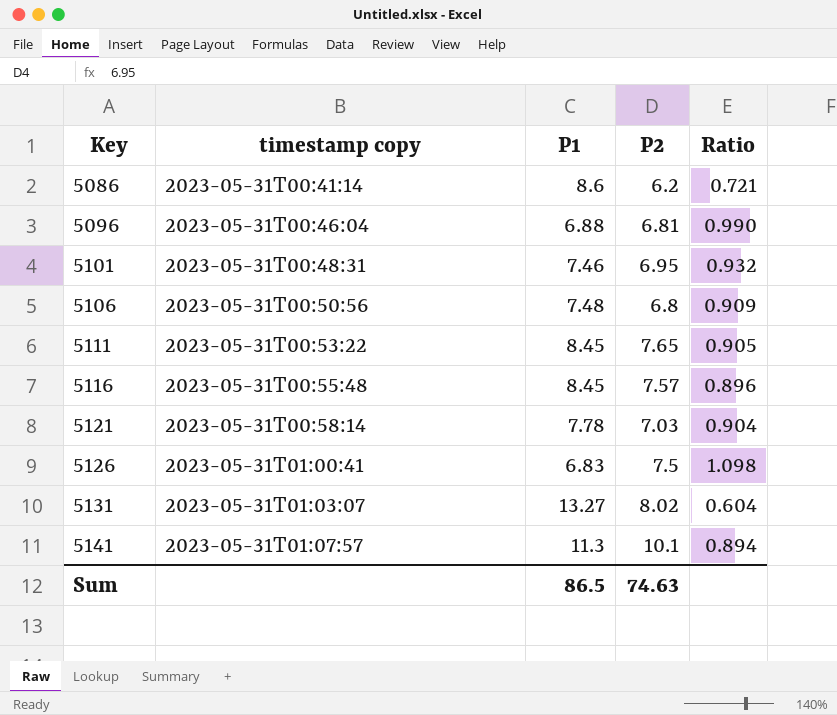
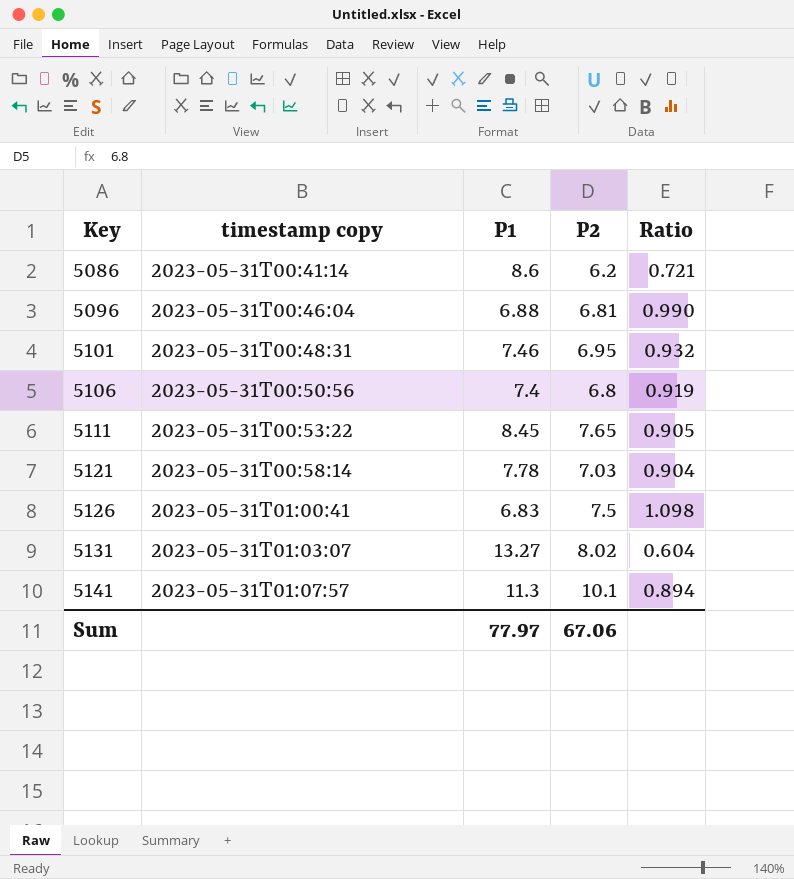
row 5116: 2023-05-31T00:55:48 | 8.45 | 7.57 | 0.896 -> none
5106 | P1: 7.48 -> 7.4
5106 | Ratio: 0.909 -> 0.919
Sum | P1: 86.5 -> 77.97
Sum | P2: 74.63 -> 67.06

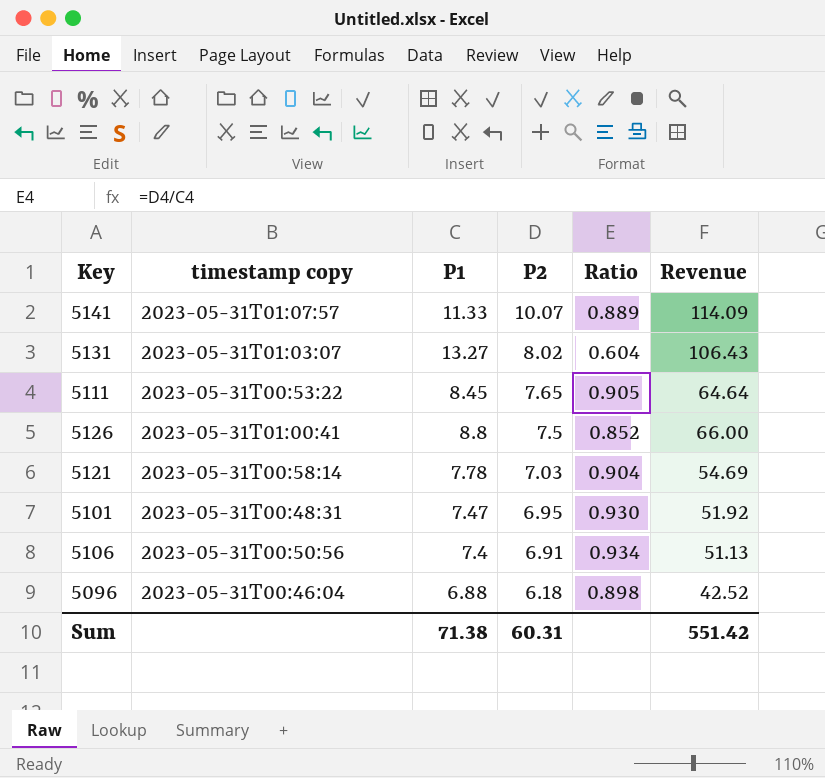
row order: Key ascending -> P2 descending
column Revenue | formula: none -> [P1] * [P2]
row 5086: 2023-05-31T00:41:14 | 8.6 | 6.2 | 0.721 -> none
5141 | P1: 11.3 -> 11.33
5141 | P2: 10.1 -> 10.07
5141 | Ratio: 0.894 -> 0.889
5126 | P1: 6.83 -> 8.8
5126 | Ratio: 1.098 -> 0.852
5101 | P1: 7.46 -> 7.47
5101 | Ratio: 0.932 -> 0.930
5106 | P2: 6.8 -> 6.91
5106 | Ratio: 0.919 -> 0.934
5096 | P2: 6.81 -> 6.18
5096 | Ratio: 0.990 -> 0.898
Sum | P1: 77.97 -> 71.38
Sum | P2: 67.06 -> 60.31

